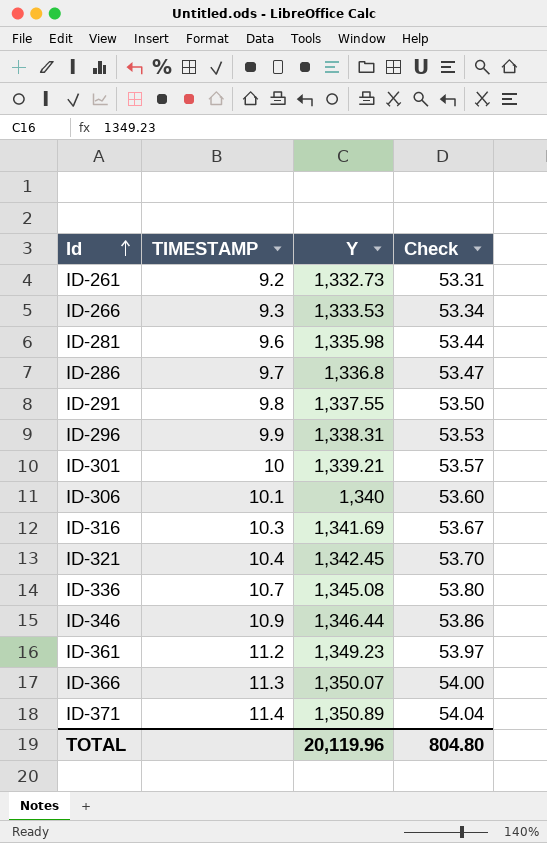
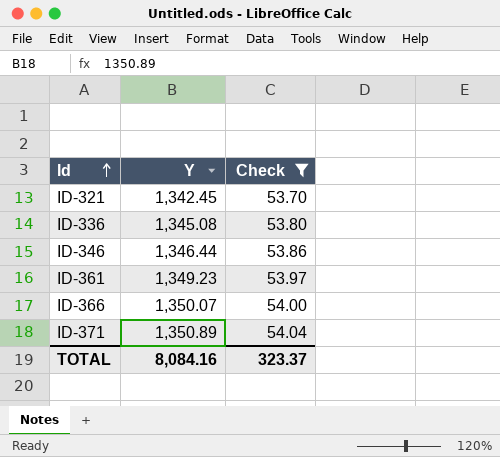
filter: none -> Check >= 53.70
column TIMESTAMP | position: 2 -> none
TOTAL | Y: 20,119.96 -> 8,084.16
TOTAL | Check: 804.80 -> 323.37

